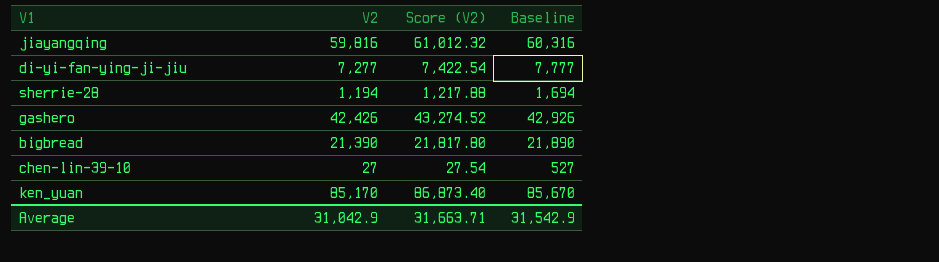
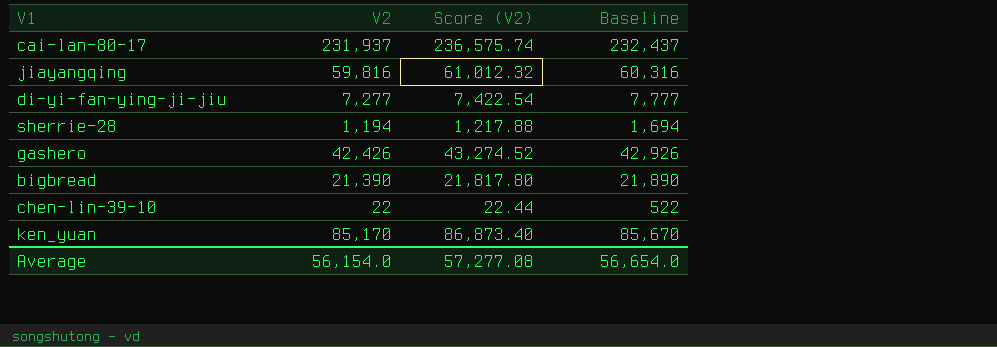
row cai-lan-80-17: none -> 231,937 | 236,575.74 | 232,437
chen-lin-39-10 | V2: 27 -> 22
chen-lin-39-10 | Score (V2): 27.54 -> 22.44
chen-lin-39-10 | Baseline: 527 -> 522
Average | V2: 31,042.9 -> 56,154.0
Average | Score (V2): 31,663.71 -> 57,277.08
Average | Baseline: 31,542.9 -> 56,654.0

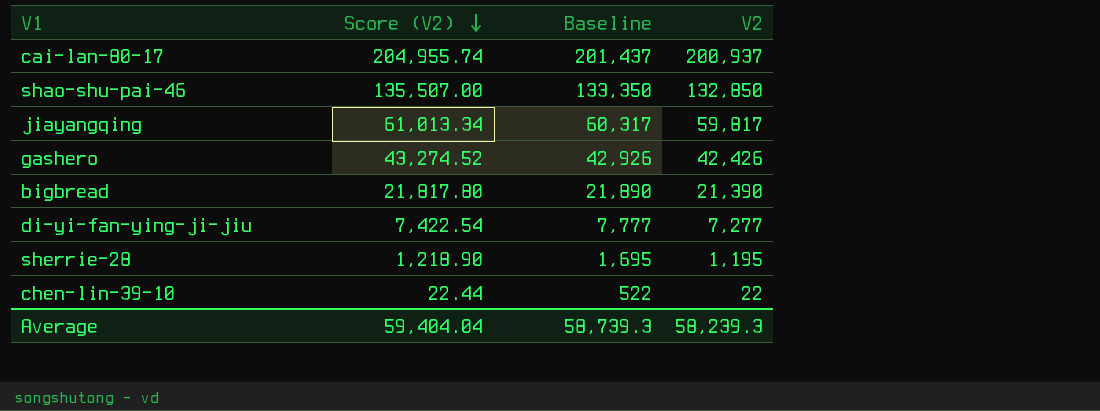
row order: none -> Score (V2) descending
column V2 | position: 2 -> 4
row ken_yuan: 85,170 | 86,873.40 | 85,670 -> none
cai-lan-80-17 | Score (V2): 236,575.74 -> 204,955.74
cai-lan-80-17 | Baseline: 232,437 -> 201,437
cai-lan-80-17 | V2: 231,937 -> 200,937
row shao-shu-pai-46: none -> 135,507.00 | 133,350 | 132,850
jiayangqing | Score (V2): 61,012.32 -> 61,013.34
jiayangqing | Baseline: 60,316 -> 60,317
jiayangqing | V2: 59,816 -> 59,817
sherrie-28 | Score (V2): 1,217.88 -> 1,218.90
sherrie-28 | Baseline: 1,694 -> 1,695
sherrie-28 | V2: 1,194 -> 1,195
Average | Score (V2): 57,277.08 -> 59,404.04
Average | Baseline: 56,654.0 -> 58,739.3
Average | V2: 56,154.0 -> 58,239.3

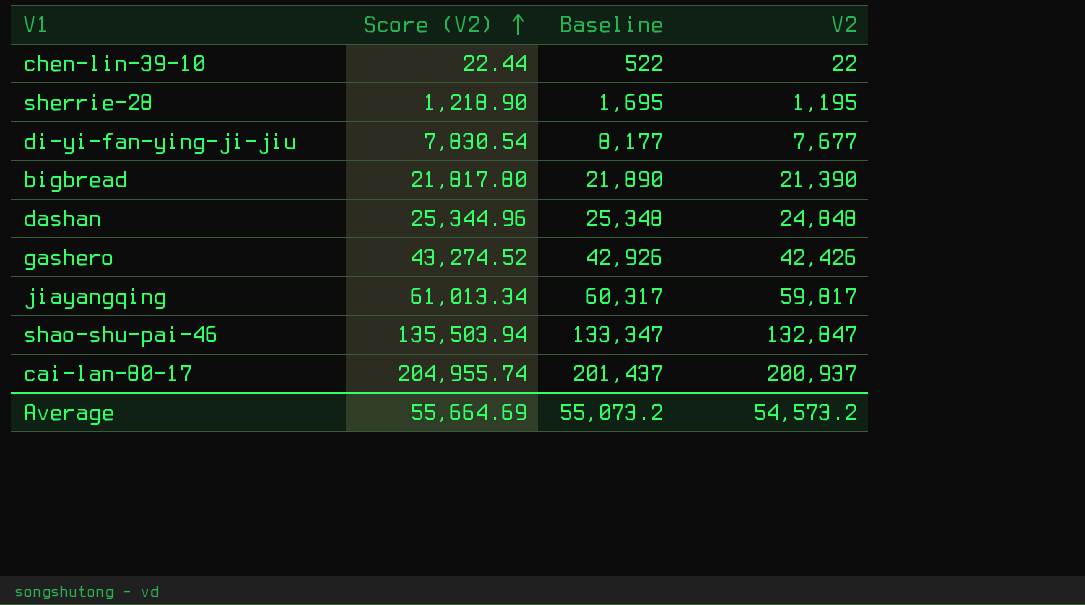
row order: Score (V2) descending -> Score (V2) ascending
di-yi-fan-ying-ji-jiu | Score (V2): 7,422.54 -> 7,830.54
di-yi-fan-ying-ji-jiu | Baseline: 7,777 -> 8,177
di-yi-fan-ying-ji-jiu | V2: 7,277 -> 7,677
row dashan: none -> 25,344.96 | 25,348 | 24,848
shao-shu-pai-46 | Score (V2): 135,507.00 -> 135,503.94
shao-shu-pai-46 | Baseline: 133,350 -> 133,347
shao-shu-pai-46 | V2: 132,850 -> 132,847
Average | Score (V2): 59,404.04 -> 55,664.69
Average | Baseline: 58,739.3 -> 55,073.2
Average | V2: 58,239.3 -> 54,573.2

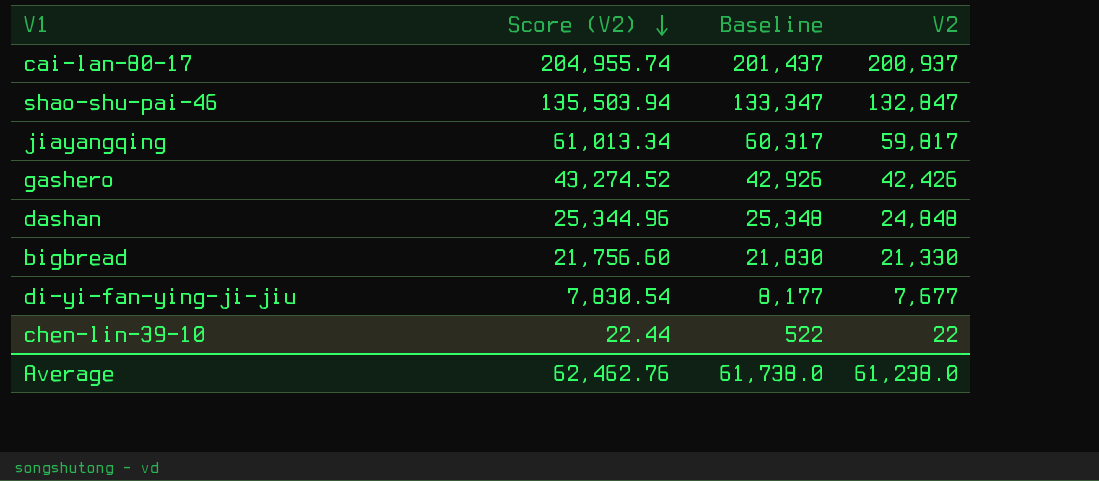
row order: Score (V2) ascending -> Score (V2) descending
row sherrie-28: 1,218.90 | 1,695 | 1,195 -> none
bigbread | Score (V2): 21,817.80 -> 21,756.60
bigbread | Baseline: 21,890 -> 21,830
bigbread | V2: 21,390 -> 21,330
Average | Score (V2): 55,664.69 -> 62,462.76
Average | Baseline: 55,073.2 -> 61,738.0
Average | V2: 54,573.2 -> 61,238.0

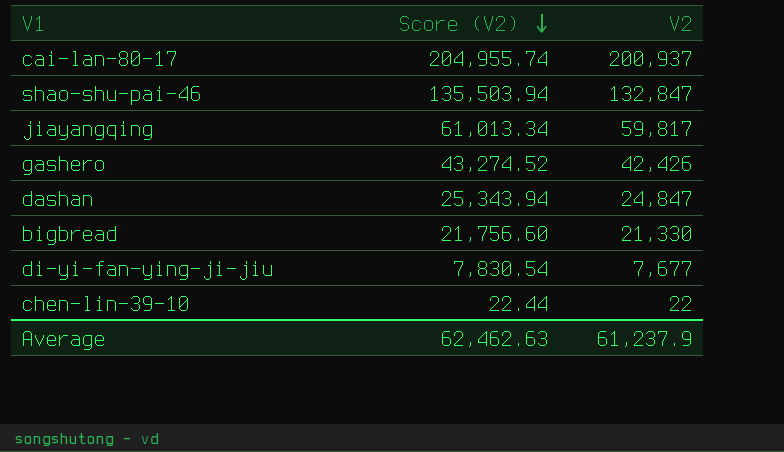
column Baseline | formula: [V2] + 500 -> none
dashan | Score (V2): 25,344.96 -> 25,343.94
dashan | V2: 24,848 -> 24,847
Average | Score (V2): 62,462.76 -> 62,462.63
Average | V2: 61,238.0 -> 61,237.9

